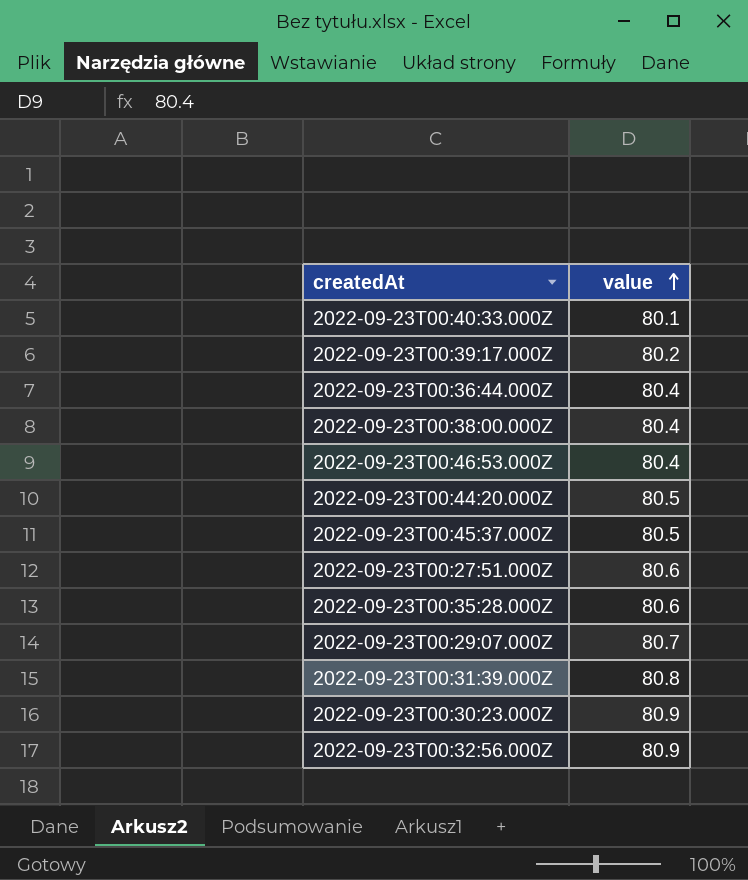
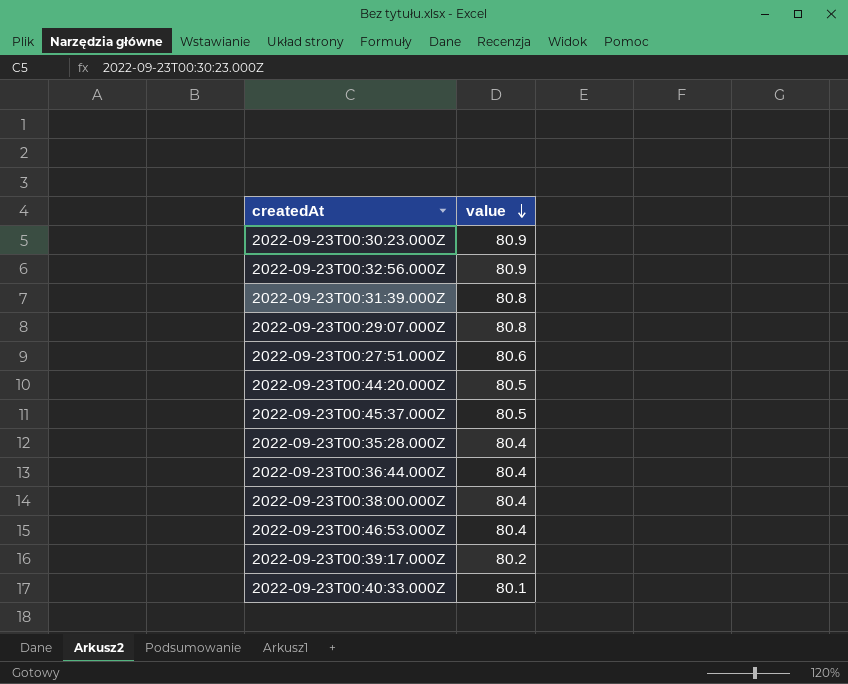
row order: value ascending -> value descending
2022-09-23T00:29:07.000Z | value: 80.7 -> 80.8
2022-09-23T00:35:28.000Z | value: 80.6 -> 80.4

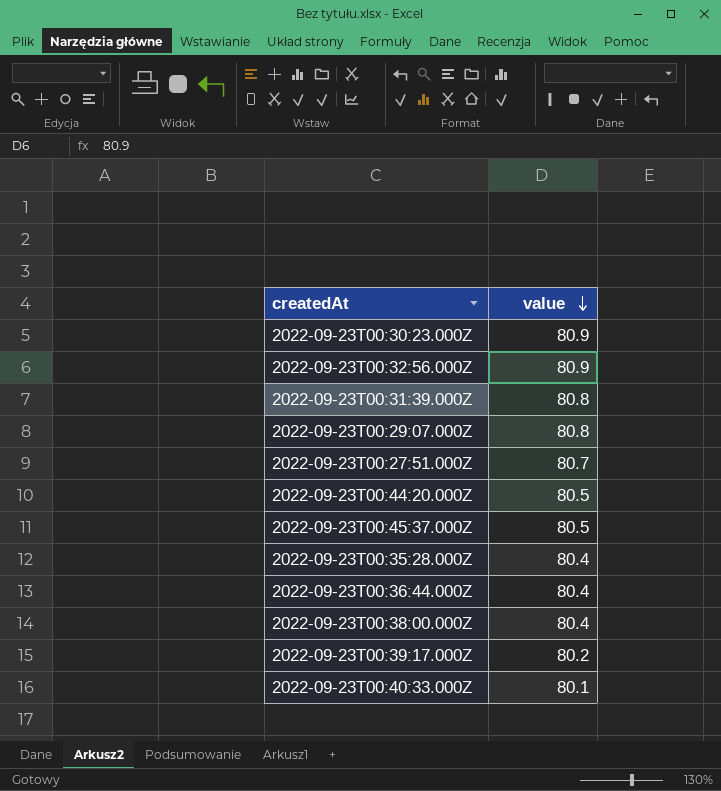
row 2022-09-23T00:46:53.000Z: 80.4 -> none
2022-09-23T00:27:51.000Z | value: 80.6 -> 80.7

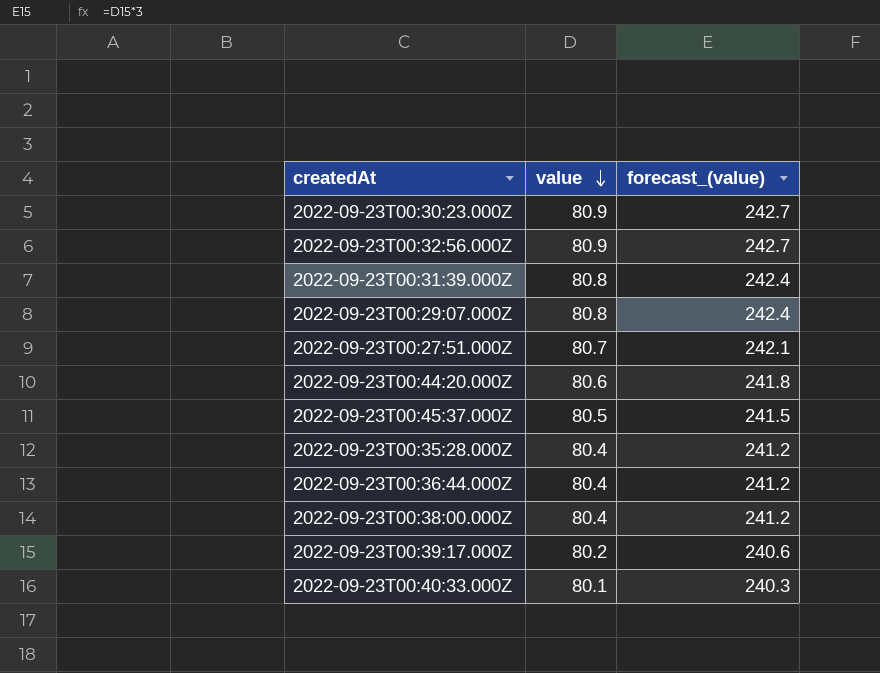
column forecast_(value) | formula: none -> [value] * 3
2022-09-23T00:44:20.000Z | value: 80.5 -> 80.6

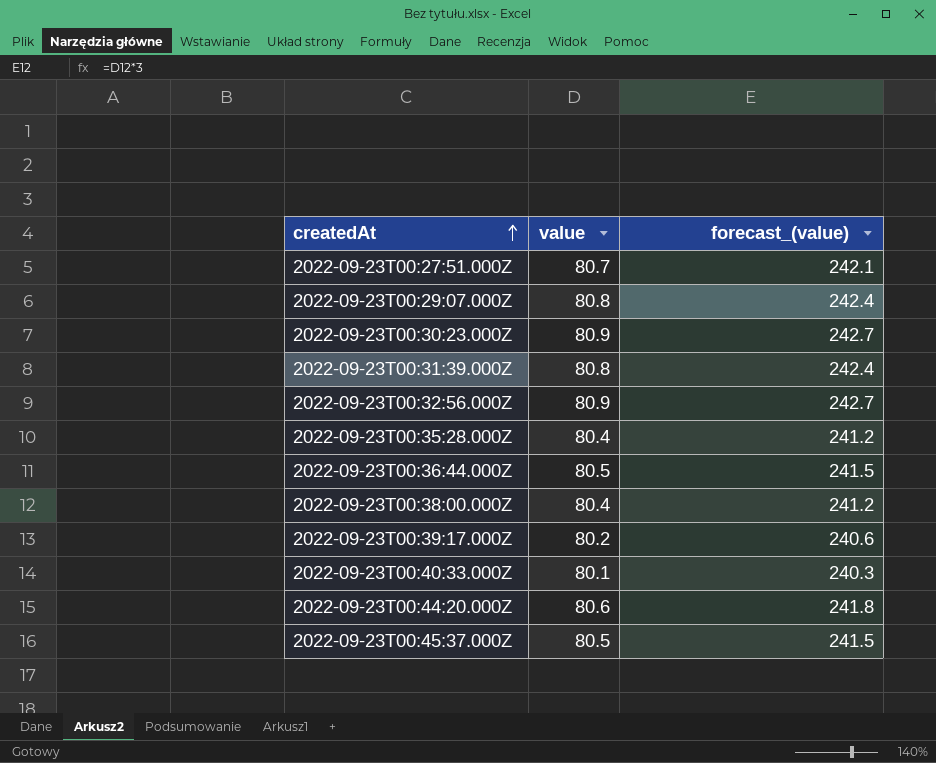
row order: value descending -> createdAt ascending
2022-09-23T00:36:44.000Z | value: 80.4 -> 80.5
2022-09-23T00:36:44.000Z | forecast_(value): 241.2 -> 241.5

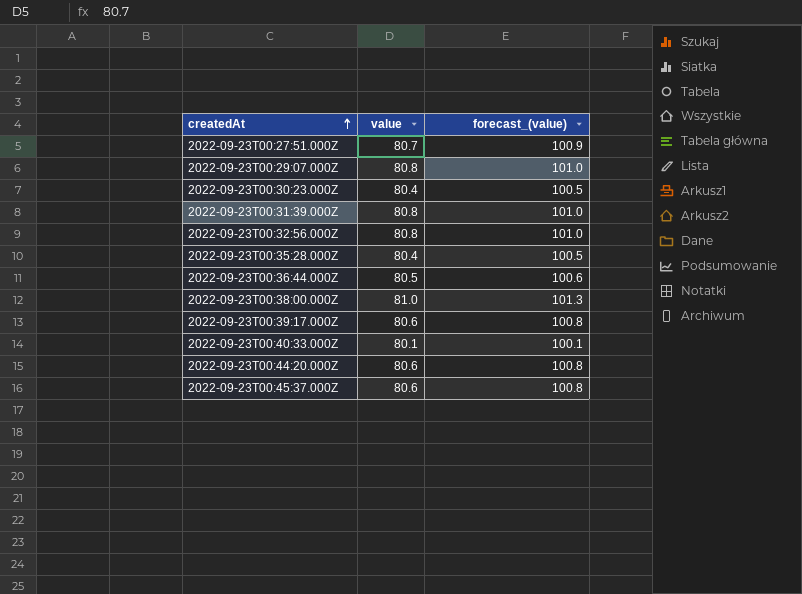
column forecast_(value) | formula: [value] * 3 -> [value] * 1.25
2022-09-23T00:30:23.000Z | value: 80.9 -> 80.4
2022-09-23T00:32:56.000Z | value: 80.9 -> 80.8
2022-09-23T00:38:00.000Z | value: 80.4 -> 81.0
2022-09-23T00:39:17.000Z | value: 80.2 -> 80.6
2022-09-23T00:45:37.000Z | value: 80.5 -> 80.6

